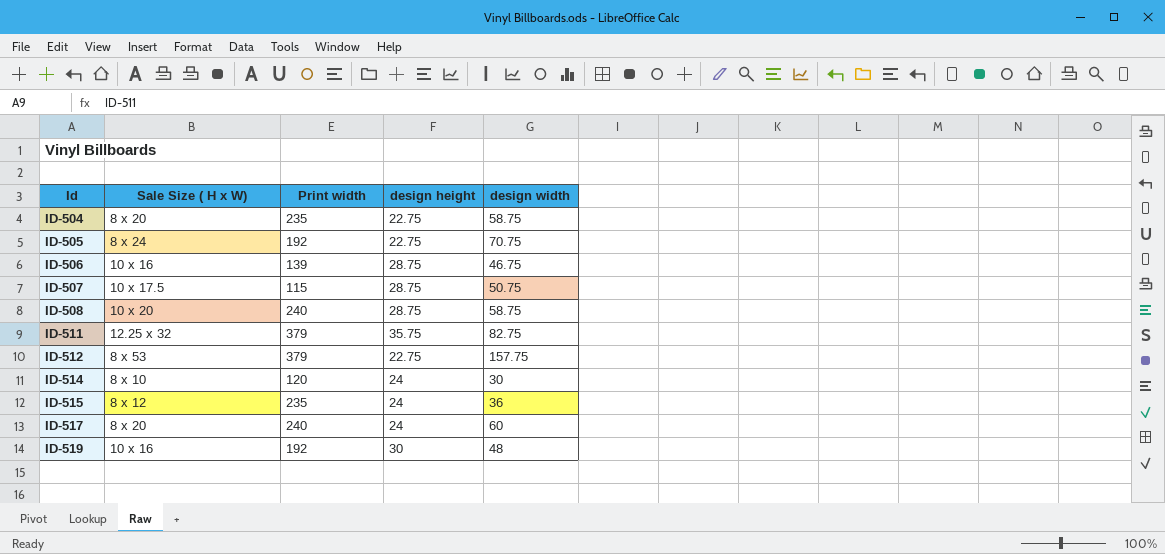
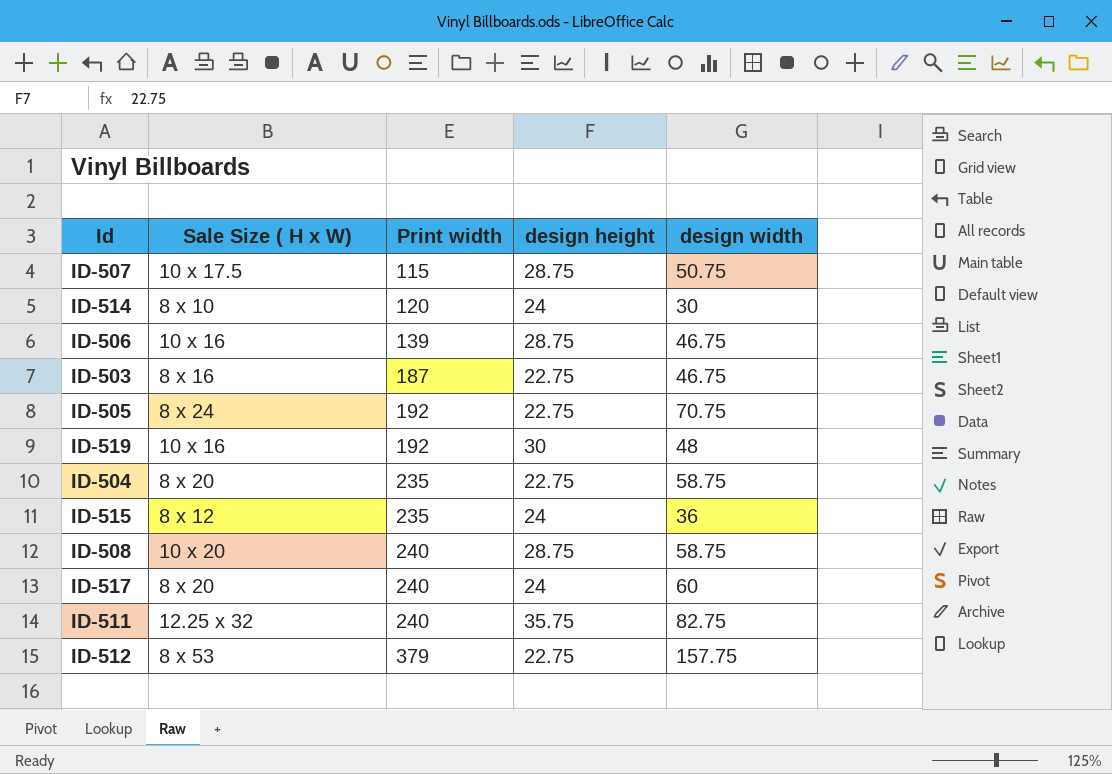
row order: Id ascending -> Print width ascending
row ID-503: none -> 8 x 16 | 187 | 22.75 | 46.75
ID-511 | Print width: 379 -> 240

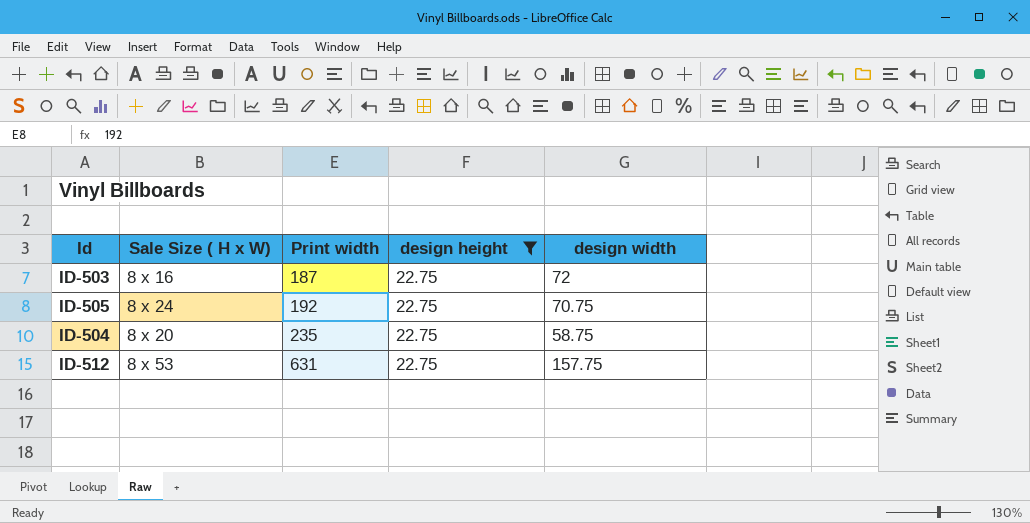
filter: none -> design height = 22.75
ID-503 | design width: 46.75 -> 72
ID-512 | Print width: 379 -> 631

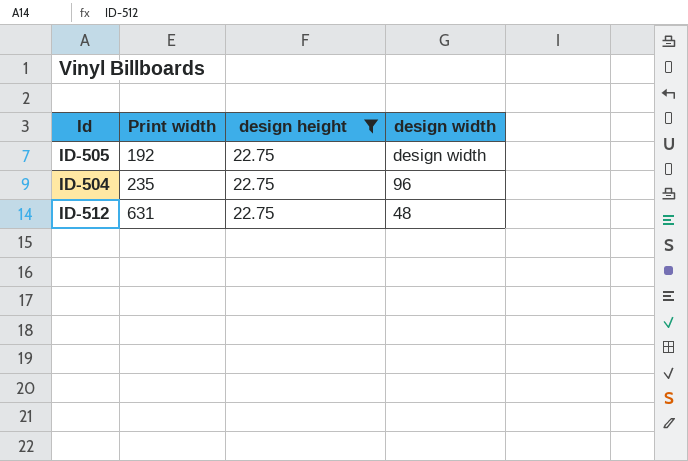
column Sale Size ( H x W) | position: 2 -> none
row ID-503: 8 x 16 | 187 | 22.75 | 72 -> none
ID-505 | design width: 70.75 -> design width
ID-504 | design width: 58.75 -> 96
ID-512 | design width: 157.75 -> 48

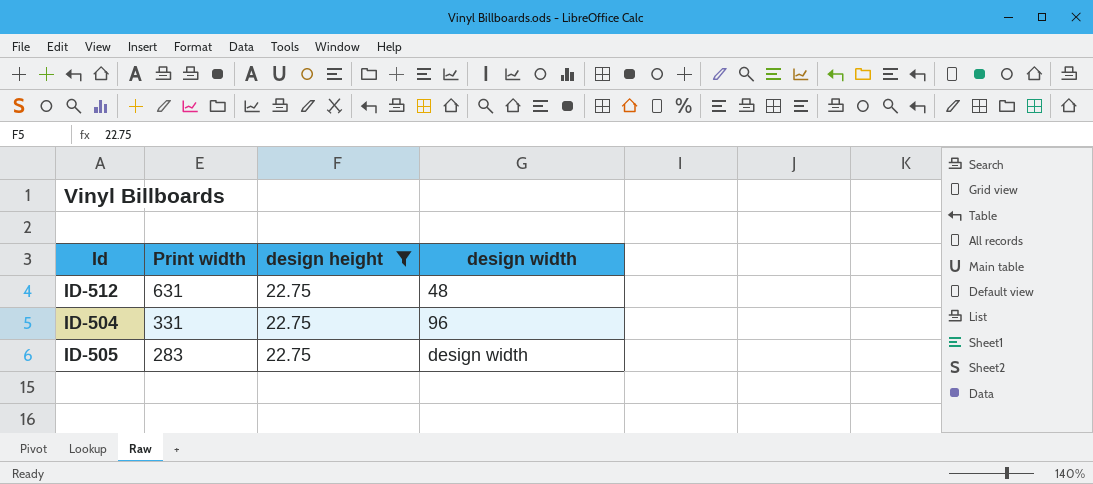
row order: Print width ascending -> Print width descending
ID-504 | Print width: 235 -> 331
ID-505 | Print width: 192 -> 283

